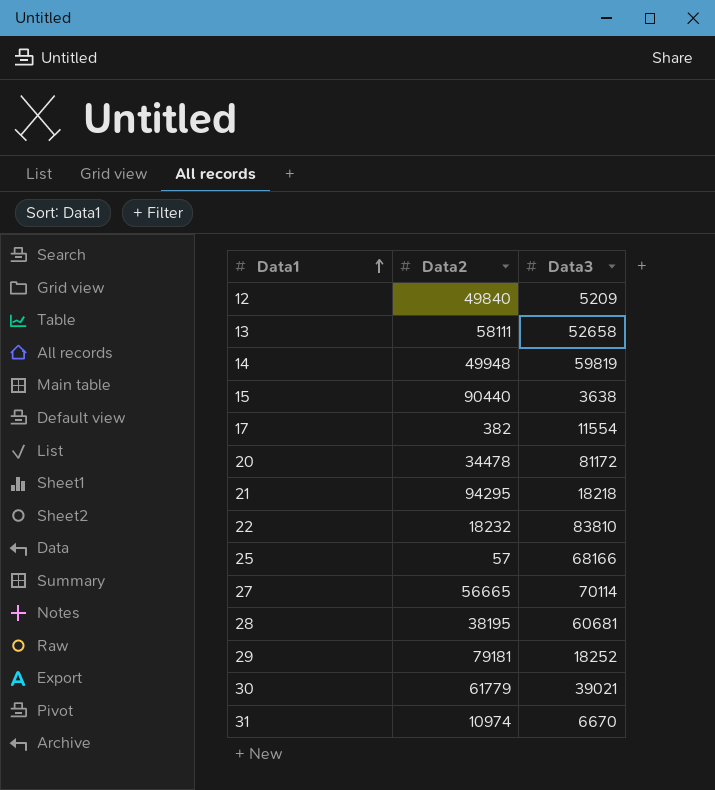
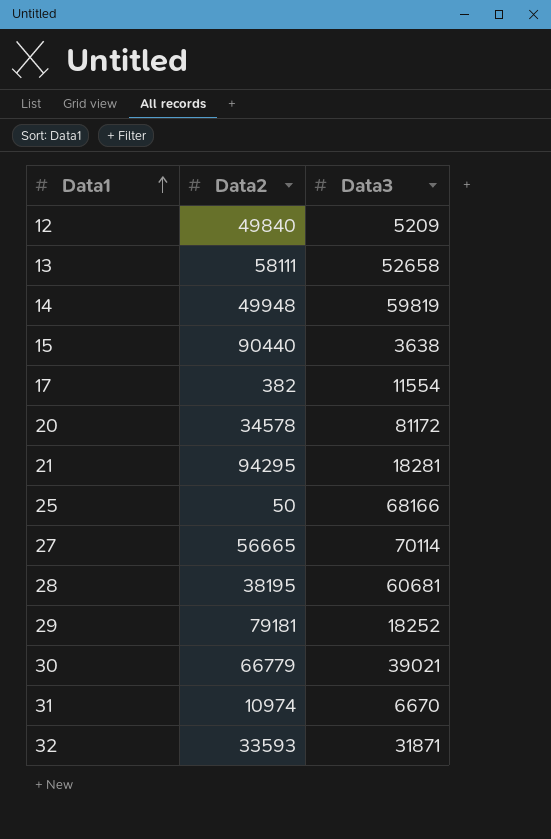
row 22: 18232 | 83810 -> none
20 | Data2: 34478 -> 34578
21 | Data3: 18218 -> 18281
25 | Data2: 57 -> 50
30 | Data2: 61779 -> 66779
row 32: none -> 33593 | 31871

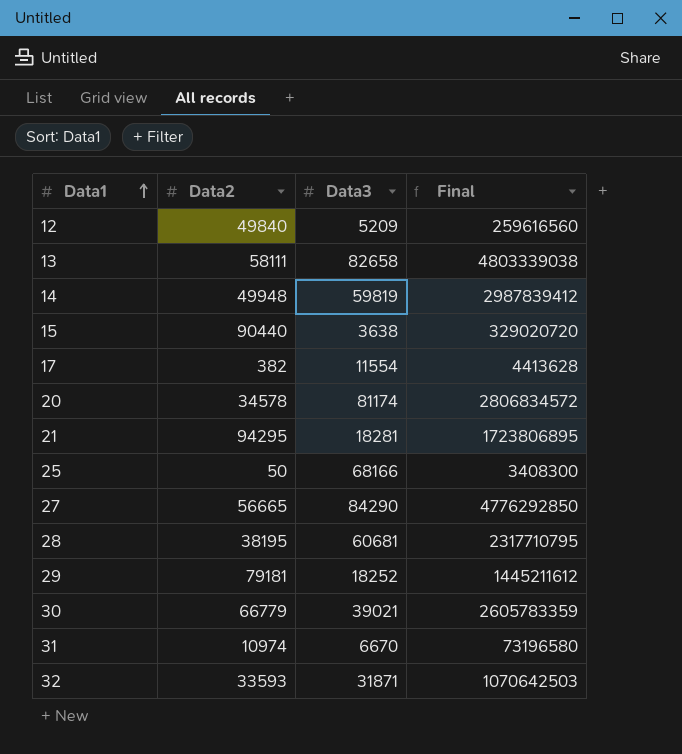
column Final | formula: none -> [Data2] * [Data3]
13 | Data3: 52658 -> 82658
20 | Data3: 81172 -> 81174
27 | Data3: 70114 -> 84290

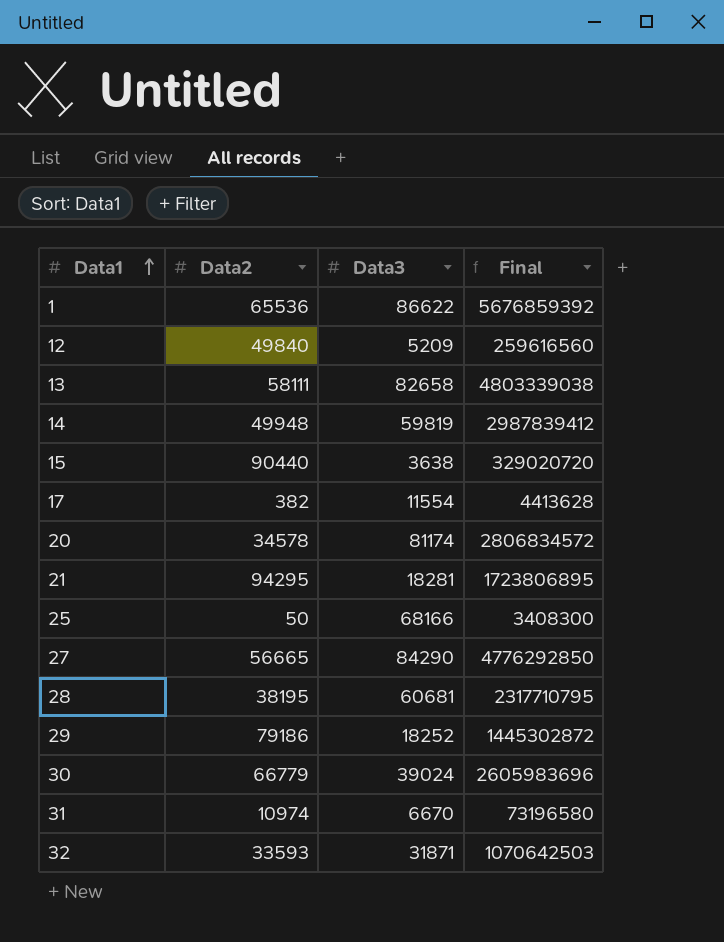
row 1: none -> 65536 | 86622 | 5676859392
29 | Data2: 79181 -> 79186
29 | Final: 1445211612 -> 1445302872
30 | Data3: 39021 -> 39024
30 | Final: 2605783359 -> 2605983696

